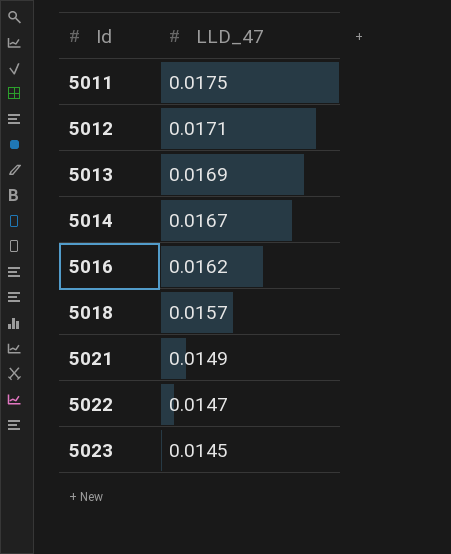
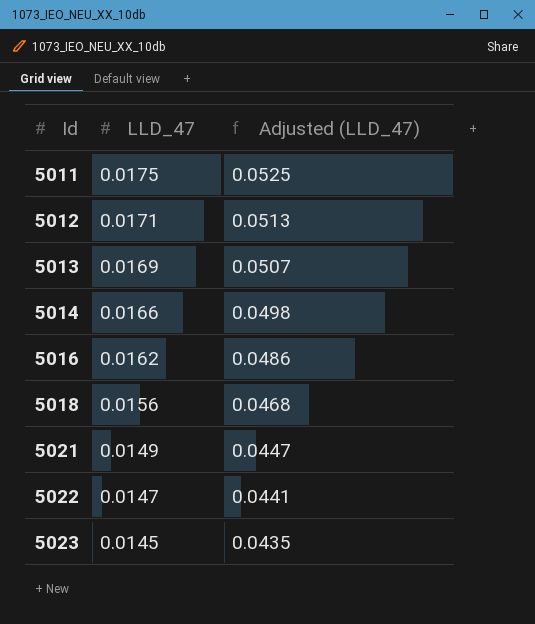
column Adjusted (LLD_47) | formula: none -> [LLD_47] * 3
5014 | LLD_47: 0.0167 -> 0.0166
5018 | LLD_47: 0.0157 -> 0.0156

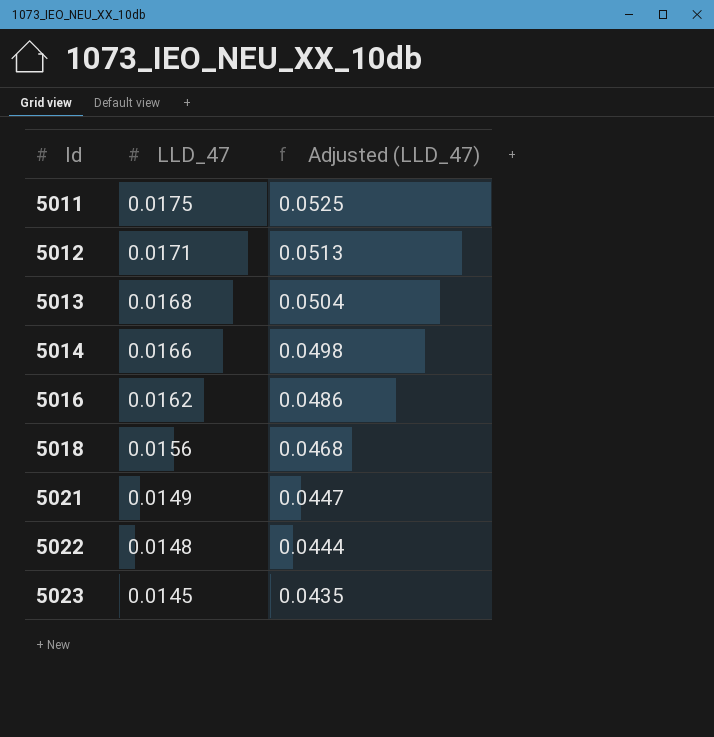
5013 | LLD_47: 0.0169 -> 0.0168
5013 | Adjusted (LLD_47): 0.0507 -> 0.0504
5022 | LLD_47: 0.0147 -> 0.0148
5022 | Adjusted (LLD_47): 0.0441 -> 0.0444

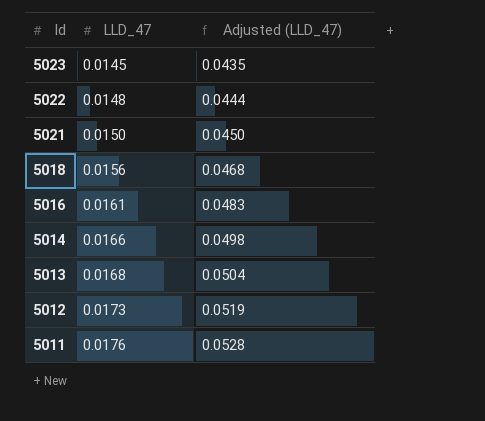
row order: Id ascending -> Id descending
5021 | LLD_47: 0.0149 -> 0.0150
5021 | Adjusted (LLD_47): 0.0447 -> 0.0450
5016 | LLD_47: 0.0162 -> 0.0161
5016 | Adjusted (LLD_47): 0.0486 -> 0.0483
5012 | LLD_47: 0.0171 -> 0.0173
5012 | Adjusted (LLD_47): 0.0513 -> 0.0519
5011 | LLD_47: 0.0175 -> 0.0176
5011 | Adjusted (LLD_47): 0.0525 -> 0.0528

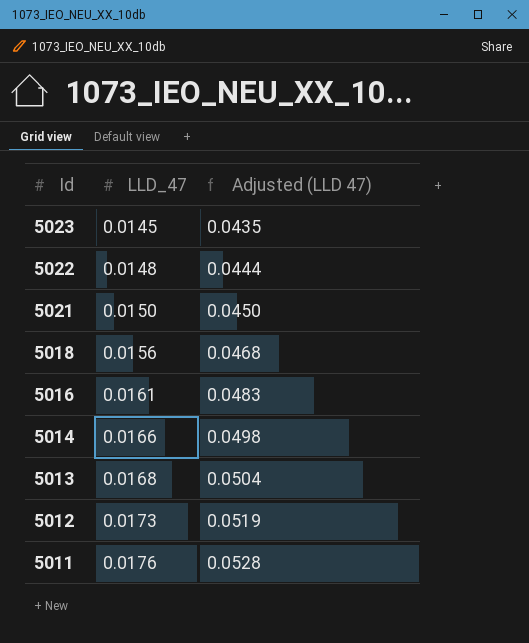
column name: Adjusted (LLD_47) -> Adjusted (LLD 47)

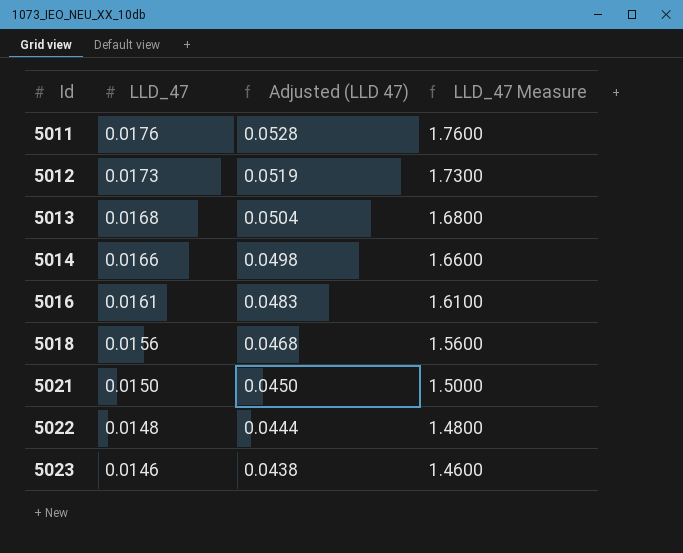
row order: Id descending -> Id ascending
column LLD_47 Measure | formula: none -> [LLD_47] * 100
5023 | LLD_47: 0.0145 -> 0.0146
5023 | Adjusted (LLD 47): 0.0435 -> 0.0438

